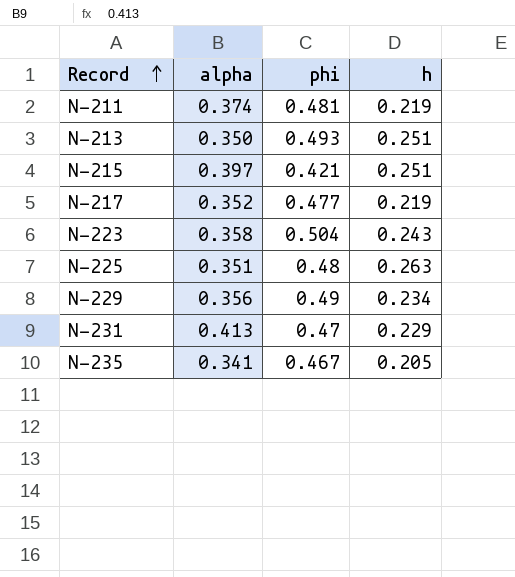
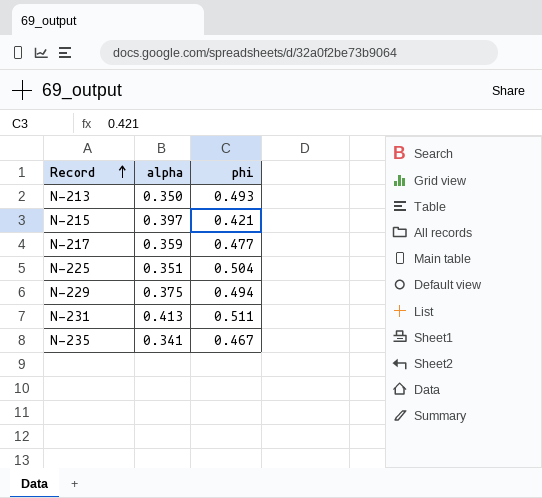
column h | position: 4 -> none
row N-211: 0.374 | 0.481 | 0.219 -> none
row N-223: 0.358 | 0.504 | 0.243 -> none
N-217 | alpha: 0.352 -> 0.359
N-225 | phi: 0.48 -> 0.504
N-229 | alpha: 0.356 -> 0.375
N-229 | phi: 0.49 -> 0.494
N-231 | phi: 0.47 -> 0.511

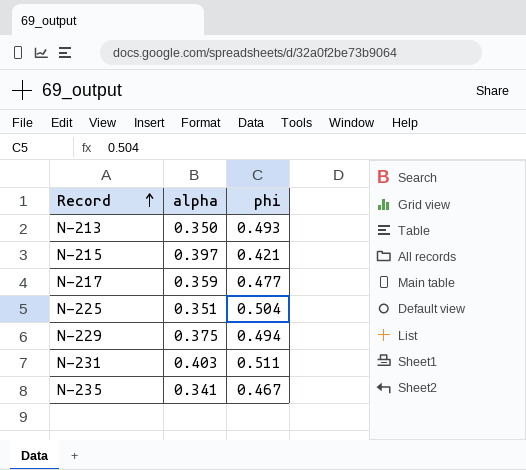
N-231 | alpha: 0.413 -> 0.403

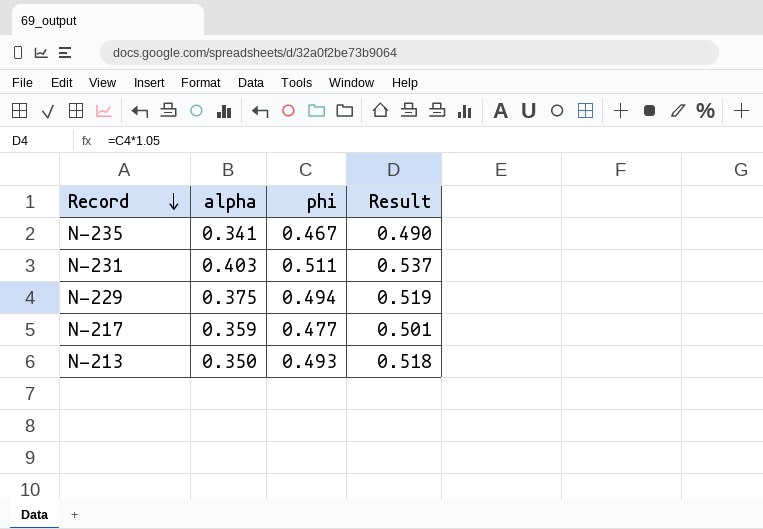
row order: Record ascending -> Record descending
column Result | formula: none -> [phi] * 1.05
row N-215: 0.397 | 0.421 -> none
row N-225: 0.351 | 0.504 -> none

